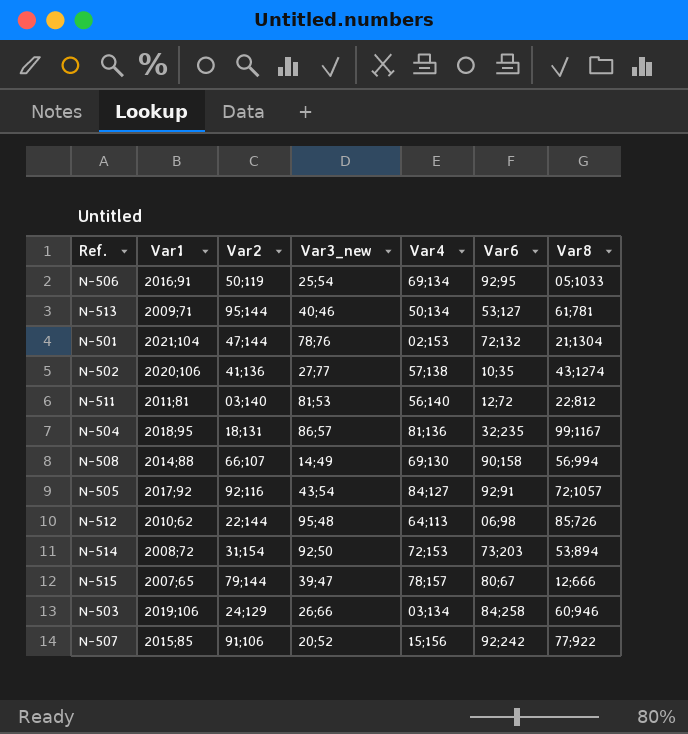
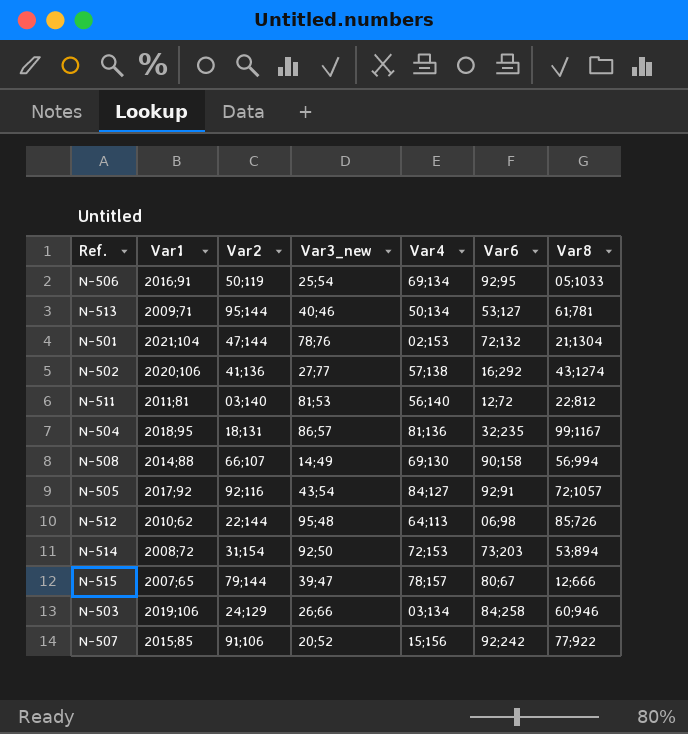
N-502 | Var6: 10;35 -> 16;292

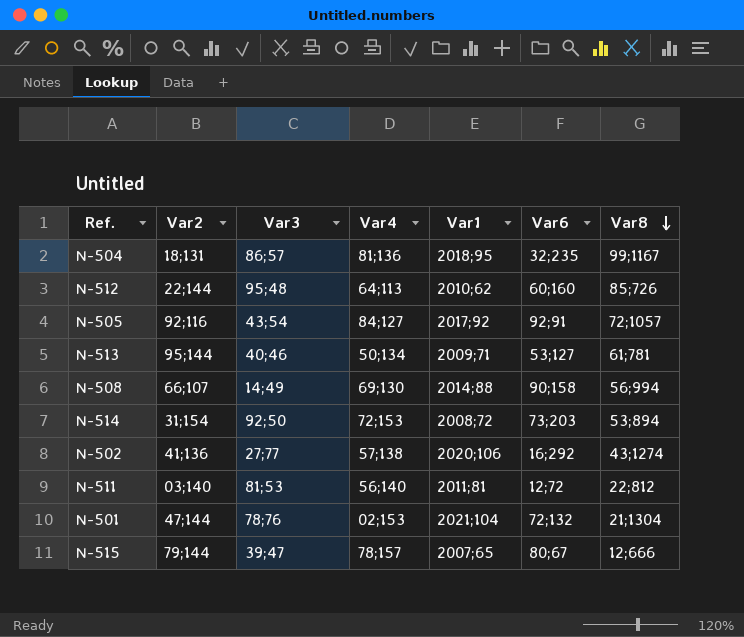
row order: none -> Var8 descending
column name: Var3_new -> Var3
column Var1 | position: 2 -> 5
row N-506: 2016;91 | 50;119 | 25;54 | 69;134 | 92;95 | 05;1033 -> none
row N-503: 2019;106 | 24;129 | 26;66 | 03;134 | 84;258 | 60;946 -> none
row N-507: 2015;85 | 91;106 | 20;52 | 15;156 | 92;242 | 77;922 -> none
N-512 | Var6: 06;98 -> 60;160

